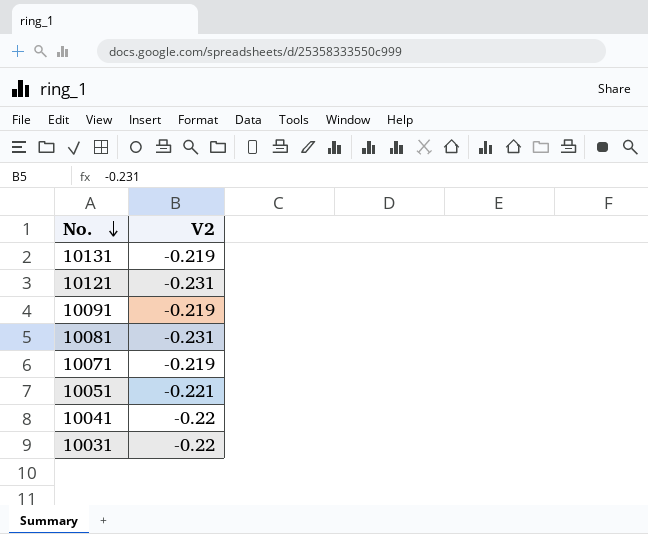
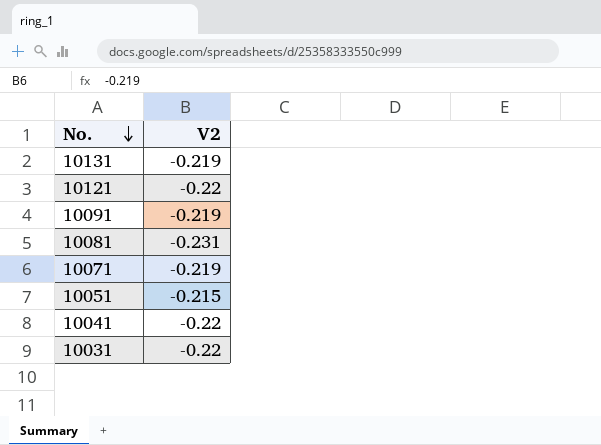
10121 | V2: -0.231 -> -0.22
10051 | V2: -0.221 -> -0.215

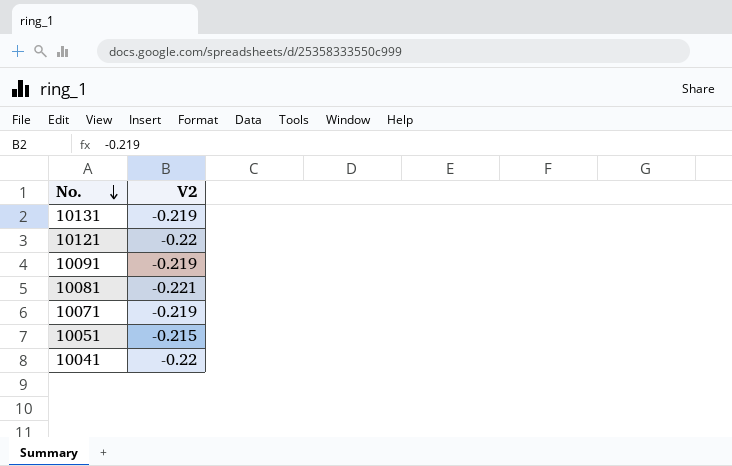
row 10031: -0.22 -> none
10081 | V2: -0.231 -> -0.221

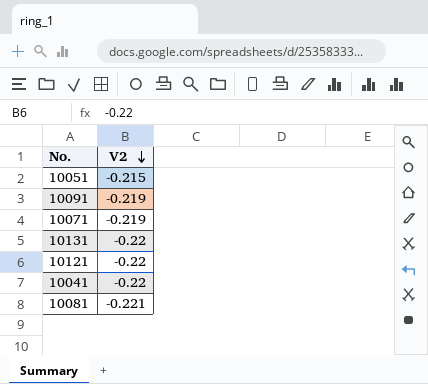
row order: No. descending -> V2 descending
10131 | V2: -0.219 -> -0.22

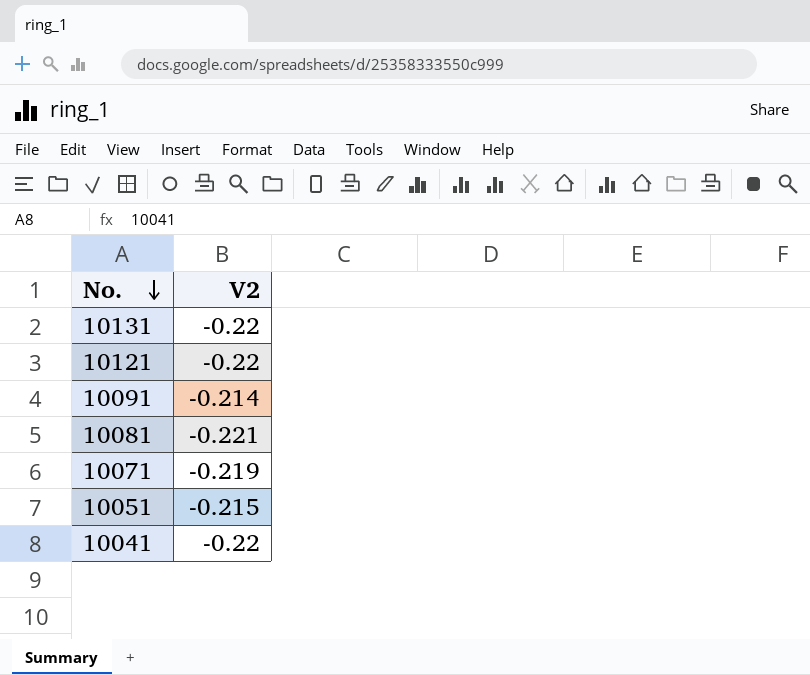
row order: V2 descending -> No. descending
10091 | V2: -0.219 -> -0.214

